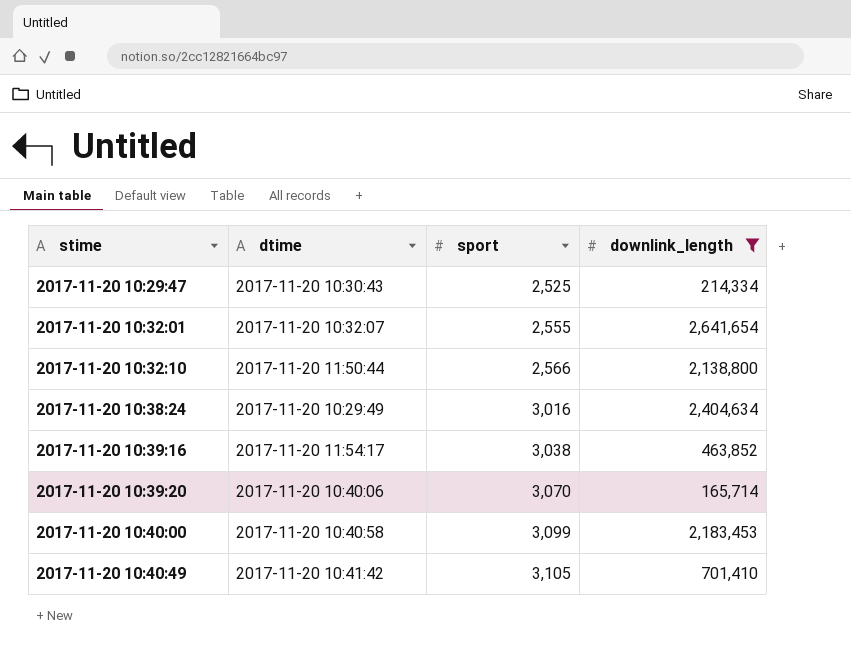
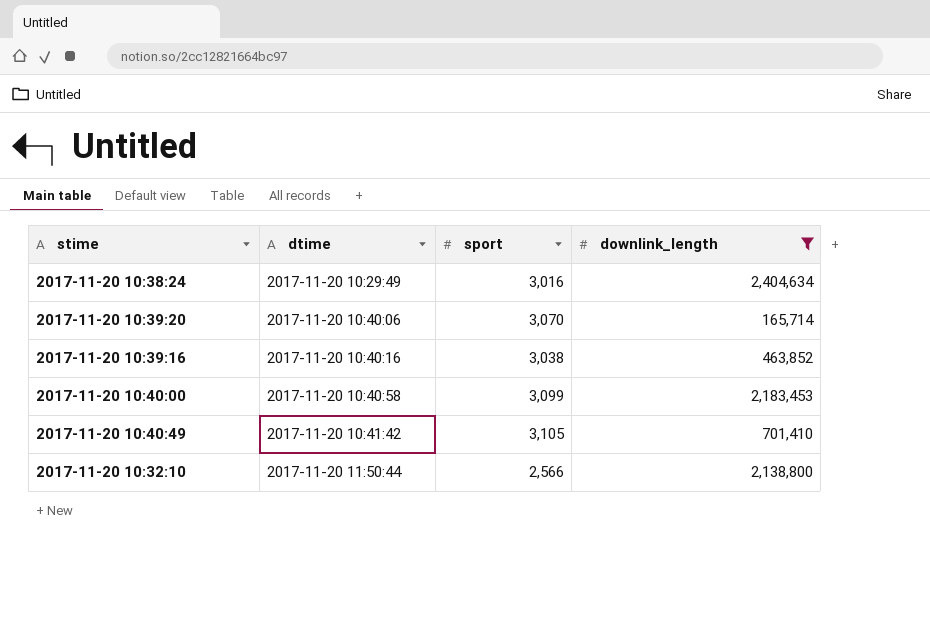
row order: stime ascending -> dtime ascending
row 2017-11-20 10:29:47: 2017-11-20 10:30:43 | 2,525 | 214,334 -> none
row 2017-11-20 10:32:01: 2017-11-20 10:32:07 | 2,555 | 2,641,654 -> none
2017-11-20 10:39:16 | dtime: 2017-11-20 11:54:17 -> 2017-11-20 10:40:16

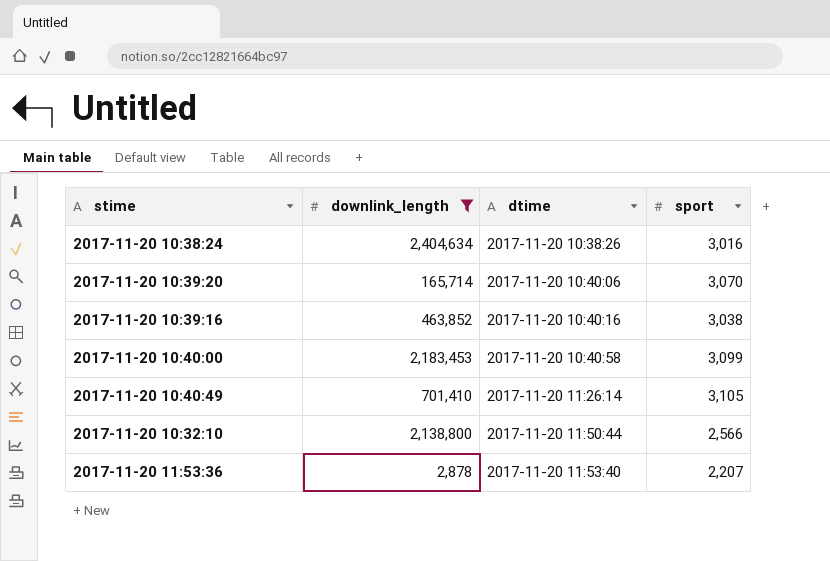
column downlink_length | position: 4 -> 2
2017-11-20 10:38:24 | dtime: 2017-11-20 10:29:49 -> 2017-11-20 10:38:26
2017-11-20 10:40:49 | dtime: 2017-11-20 10:41:42 -> 2017-11-20 11:26:14
row 2017-11-20 11:53:36: none -> 2,878 | 2017-11-20 11:53:40 | 2,207

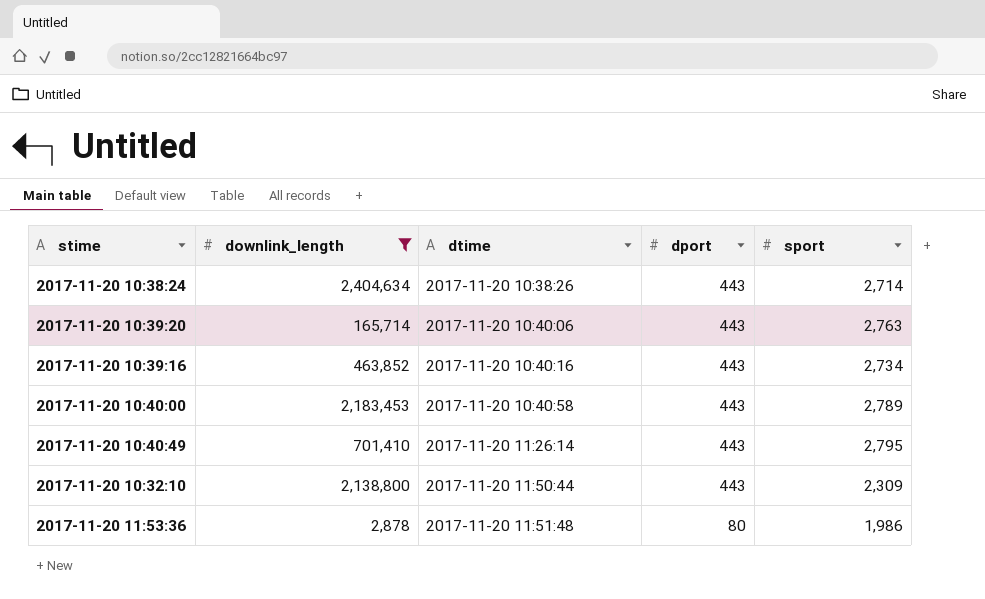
column dport | position: none -> 4
2017-11-20 10:38:24 | sport: 3,016 -> 2,714
2017-11-20 10:39:20 | sport: 3,070 -> 2,763
2017-11-20 10:39:16 | sport: 3,038 -> 2,734
2017-11-20 10:40:00 | sport: 3,099 -> 2,789
2017-11-20 10:40:49 | sport: 3,105 -> 2,795
2017-11-20 10:32:10 | sport: 2,566 -> 2,309
2017-11-20 11:53:36 | dtime: 2017-11-20 11:53:40 -> 2017-11-20 11:51:48
2017-11-20 11:53:36 | sport: 2,207 -> 1,986

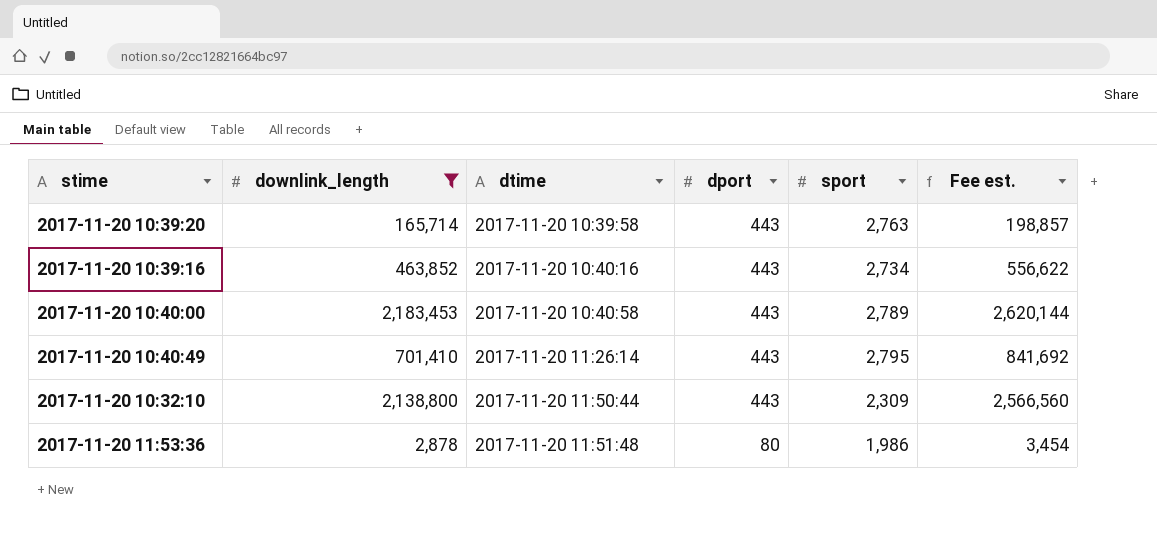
column Fee est. | formula: none -> [downlink_length] * 1.2
row 2017-11-20 10:38:24: 2,404,634 | 2017-11-20 10:38:26 | 443 | 2,714 -> none
2017-11-20 10:39:20 | dtime: 2017-11-20 10:40:06 -> 2017-11-20 10:39:58

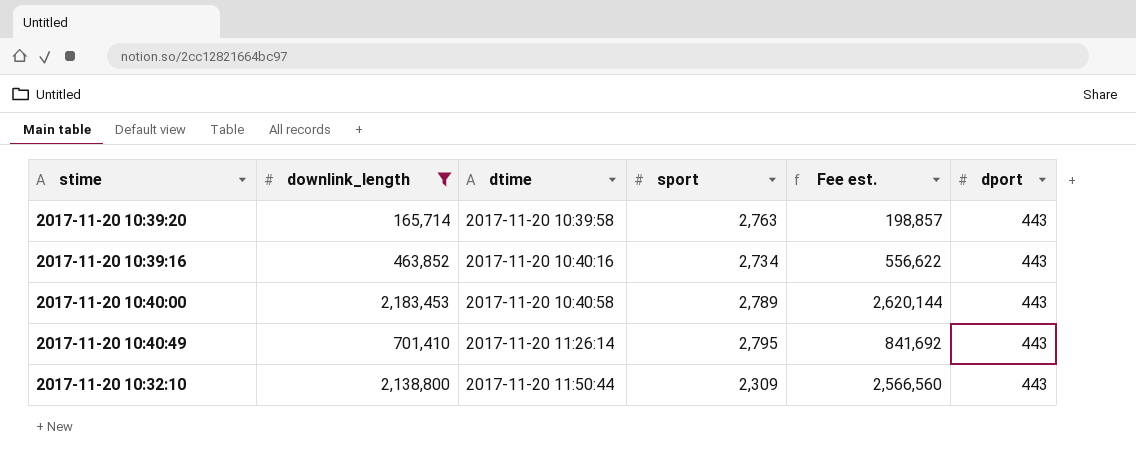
column dport | position: 4 -> 6
row 2017-11-20 11:53:36: 2,878 | 2017-11-20 11:51:48 | 80 | 1,986 | 3,454 -> none

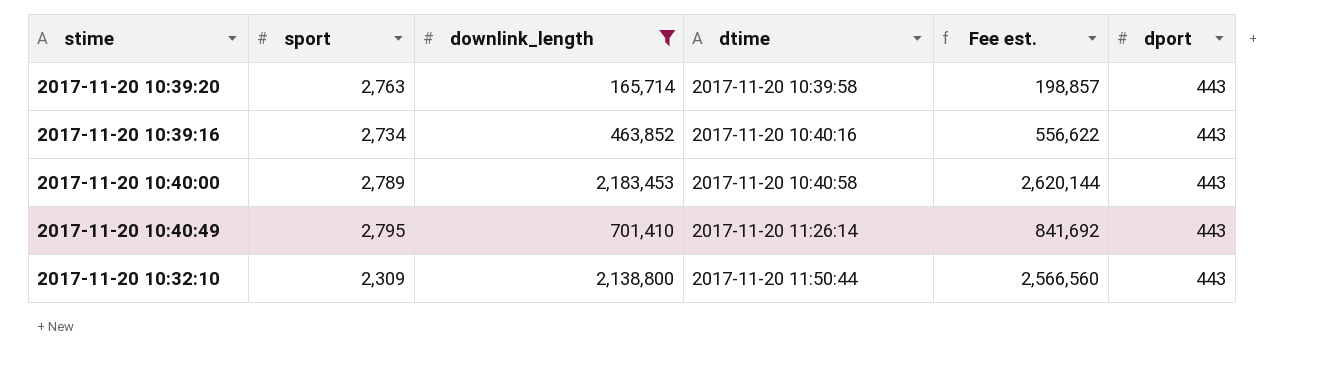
column sport | position: 4 -> 2

